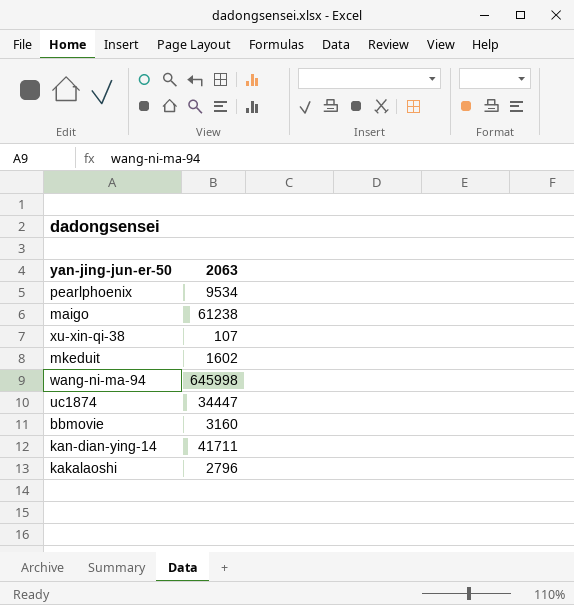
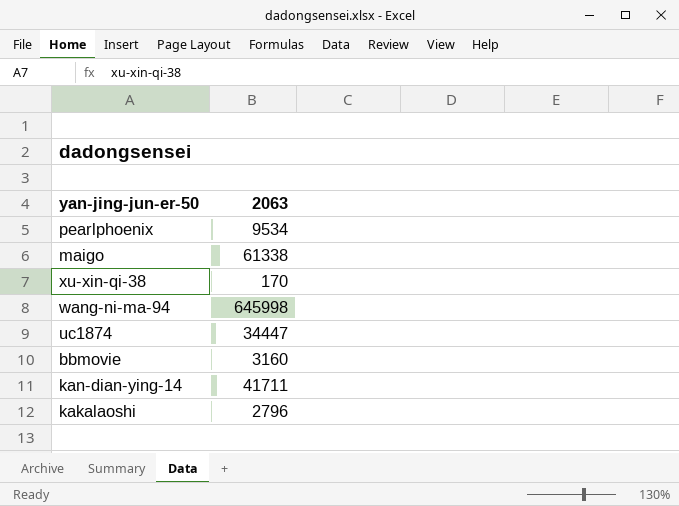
row mkeduit: 1602 -> none
maigo | 2063: 61238 -> 61338
xu-xin-qi-38 | 2063: 107 -> 170

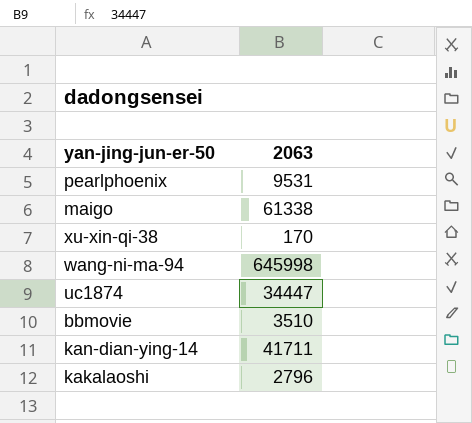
pearlphoenix | 2063: 9534 -> 9531
bbmovie | 2063: 3160 -> 3510

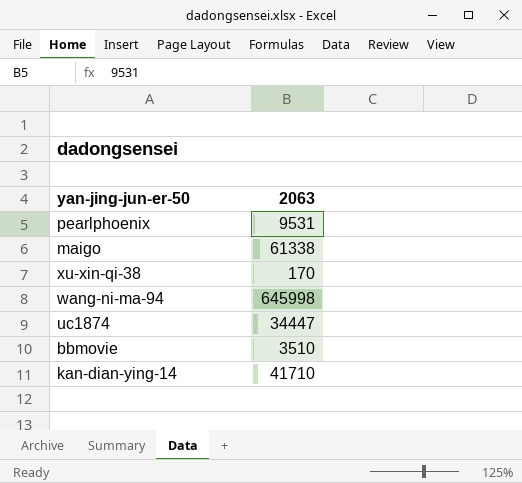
row kakalaoshi: 2796 -> none
kan-dian-ying-14 | 2063: 41711 -> 41710

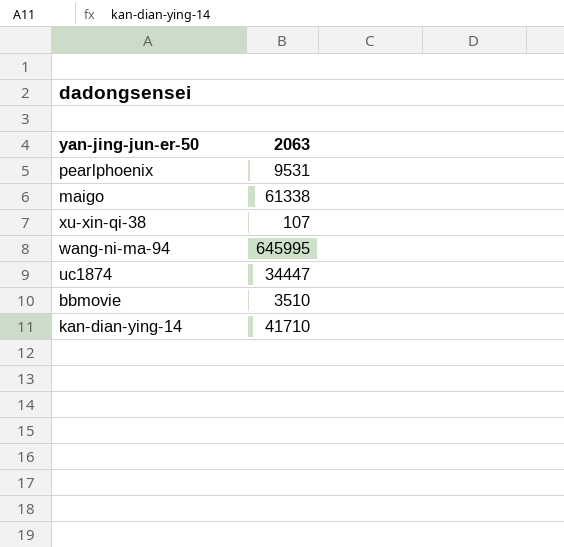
xu-xin-qi-38 | 2063: 170 -> 107
wang-ni-ma-94 | 2063: 645998 -> 645995

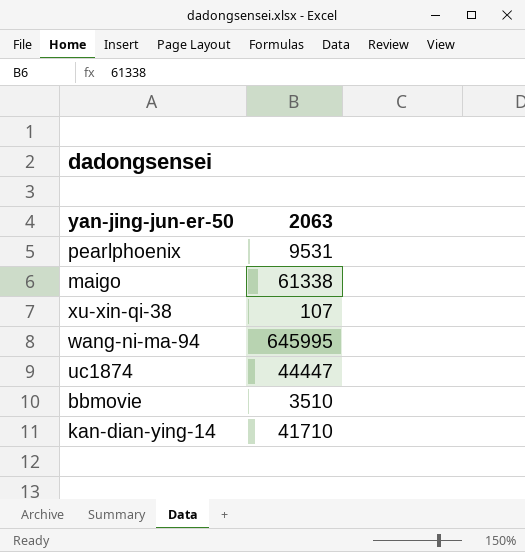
uc1874 | 2063: 34447 -> 44447

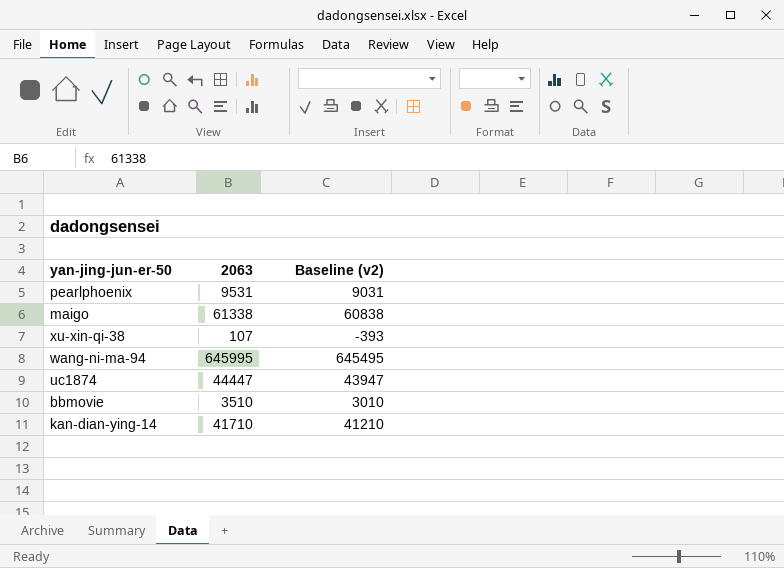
column Baseline (v2) | formula: none -> [2063] - 500

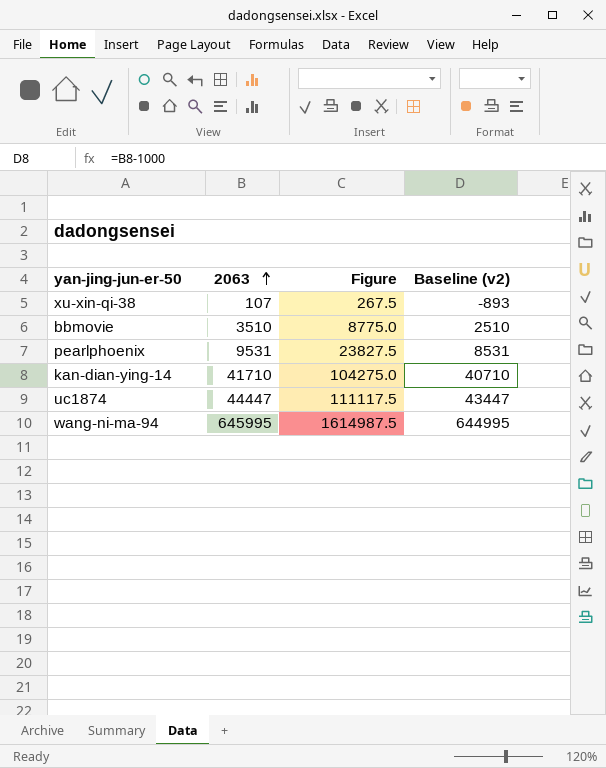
row order: none -> 2063 ascending
column Figure | formula: none -> [2063] * 2.5
column Baseline (v2) | formula: [2063] - 500 -> [2063] - 1000
row maigo: 61338 | 60838 -> none

